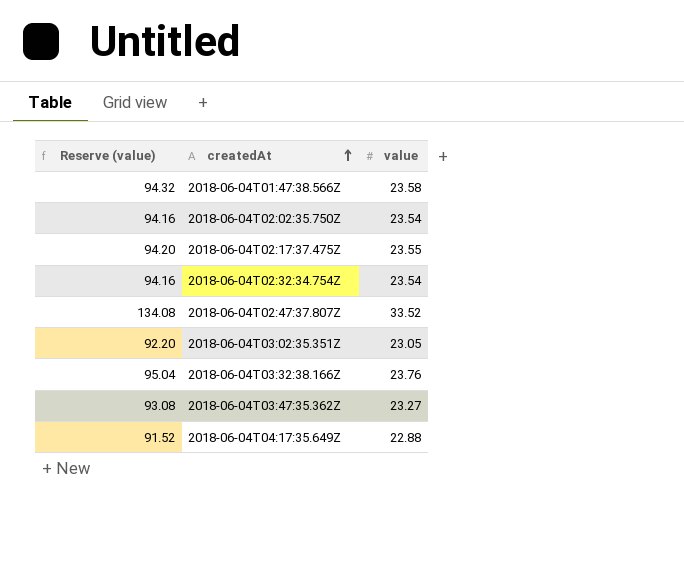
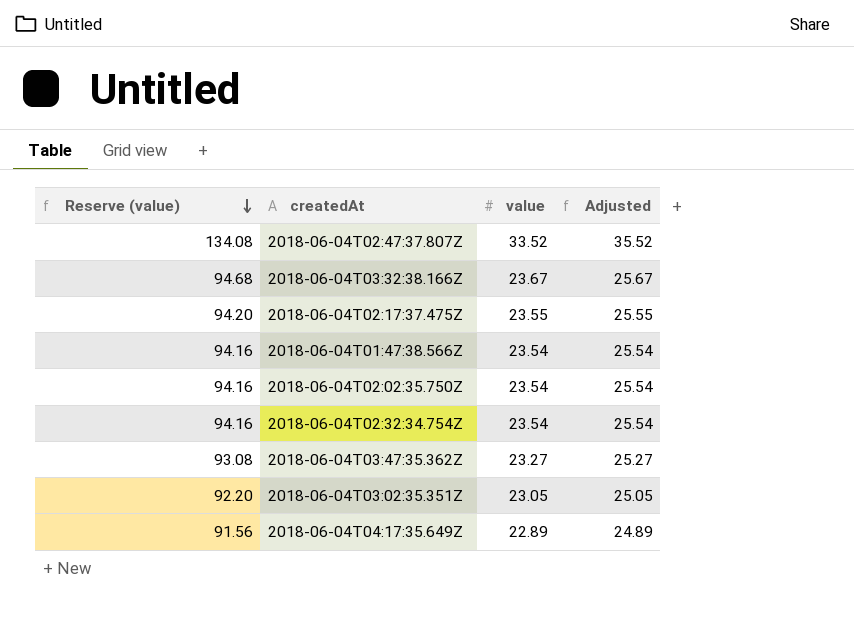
row order: createdAt ascending -> Reserve (value) descending
column Adjusted | formula: none -> [value] + 2
2018-06-04T03:32:38.166Z | Reserve (value): 95.04 -> 94.68
2018-06-04T03:32:38.166Z | value: 23.76 -> 23.67
2018-06-04T01:47:38.566Z | Reserve (value): 94.32 -> 94.16
2018-06-04T01:47:38.566Z | value: 23.58 -> 23.54
2018-06-04T04:17:35.649Z | Reserve (value): 91.52 -> 91.56
2018-06-04T04:17:35.649Z | value: 22.88 -> 22.89

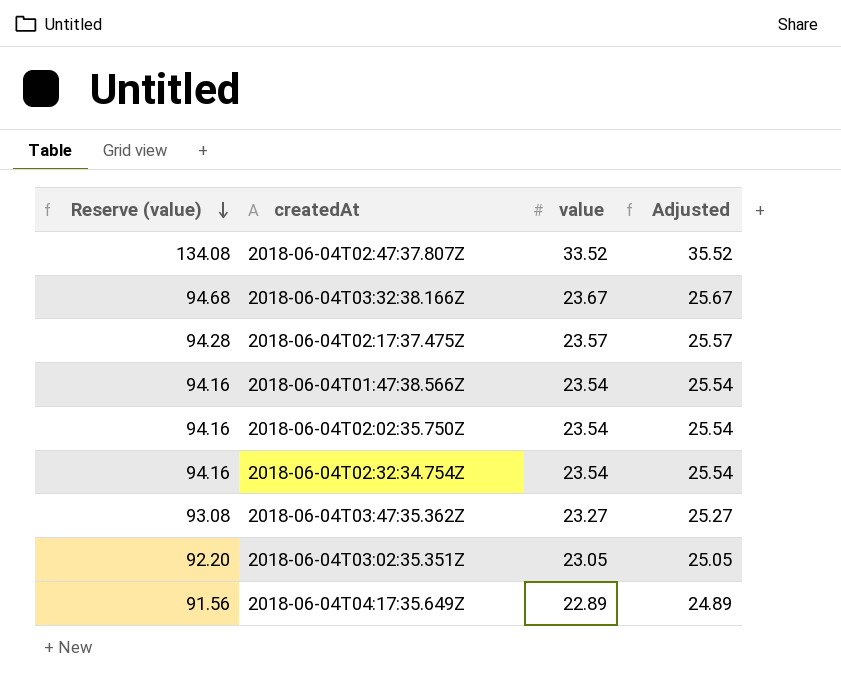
2018-06-04T02:17:37.475Z | Reserve (value): 94.20 -> 94.28
2018-06-04T02:17:37.475Z | value: 23.55 -> 23.57
2018-06-04T02:17:37.475Z | Adjusted: 25.55 -> 25.57

